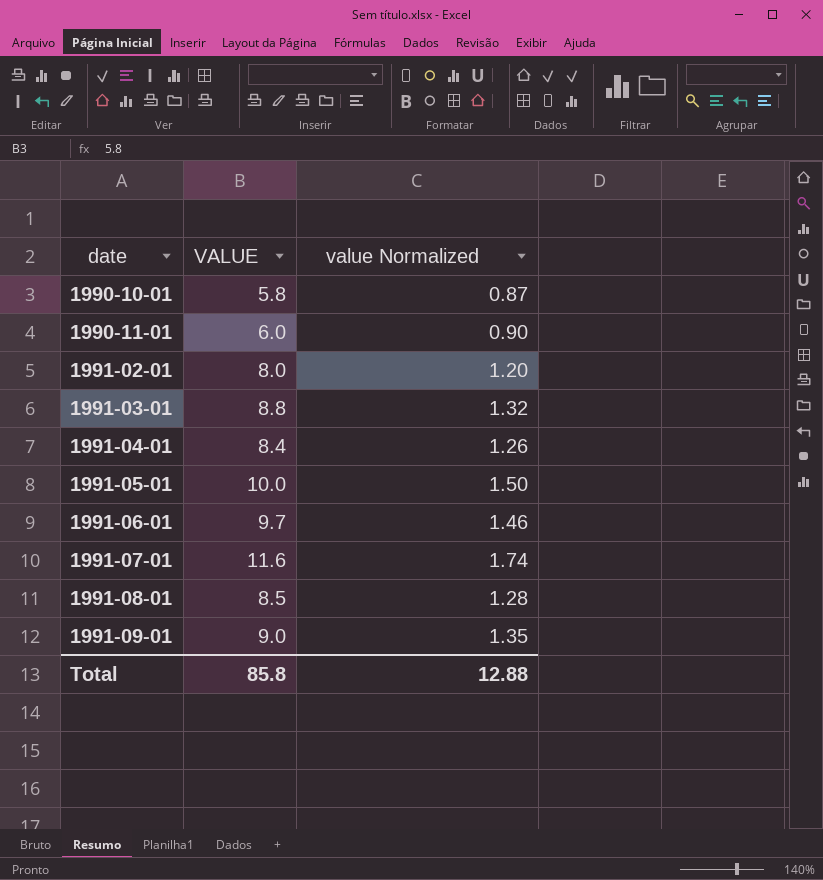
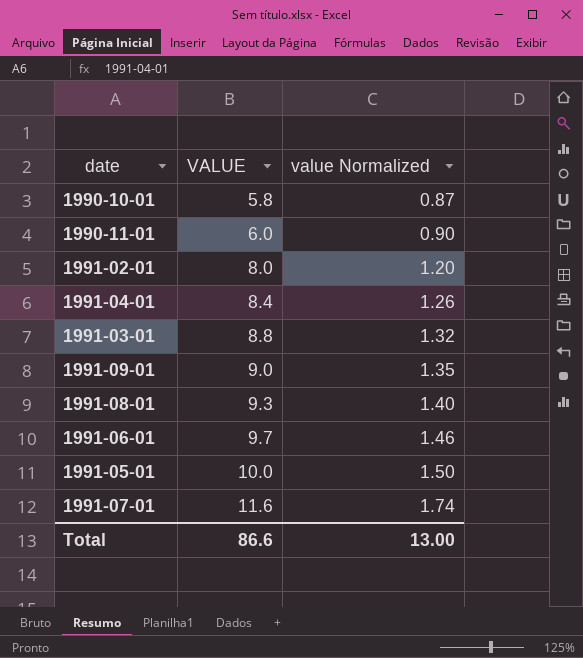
row order: date ascending -> VALUE ascending
1991-08-01 | VALUE: 8.5 -> 9.3
1991-08-01 | value Normalized: 1.28 -> 1.40
Total | VALUE: 85.8 -> 86.6
Total | value Normalized: 12.88 -> 13.00

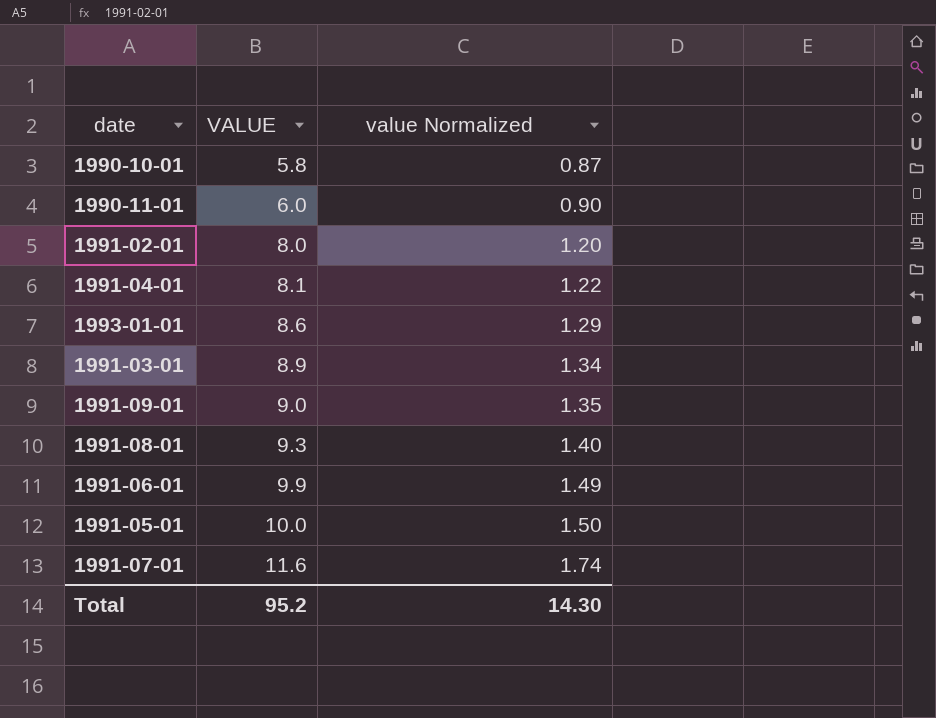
1991-04-01 | VALUE: 8.4 -> 8.1
1991-04-01 | value Normalized: 1.26 -> 1.22
row 1993-01-01: none -> 8.6 | 1.29
1991-03-01 | VALUE: 8.8 -> 8.9
1991-03-01 | value Normalized: 1.32 -> 1.34
1991-06-01 | VALUE: 9.7 -> 9.9
1991-06-01 | value Normalized: 1.46 -> 1.49
Total | VALUE: 86.6 -> 95.2
Total | value Normalized: 13.00 -> 14.30

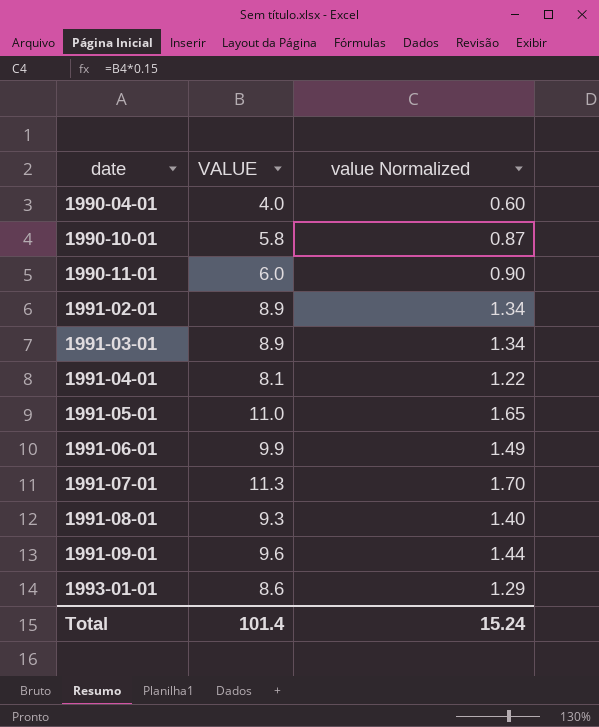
row order: VALUE ascending -> date ascending
row 1990-04-01: none -> 4.0 | 0.60
1991-02-01 | VALUE: 8.0 -> 8.9
1991-02-01 | value Normalized: 1.20 -> 1.34
1991-05-01 | VALUE: 10.0 -> 11.0
1991-05-01 | value Normalized: 1.50 -> 1.65
1991-07-01 | VALUE: 11.6 -> 11.3
1991-07-01 | value Normalized: 1.74 -> 1.70
1991-09-01 | VALUE: 9.0 -> 9.6
1991-09-01 | value Normalized: 1.35 -> 1.44
Total | VALUE: 95.2 -> 101.4
Total | value Normalized: 14.30 -> 15.24

